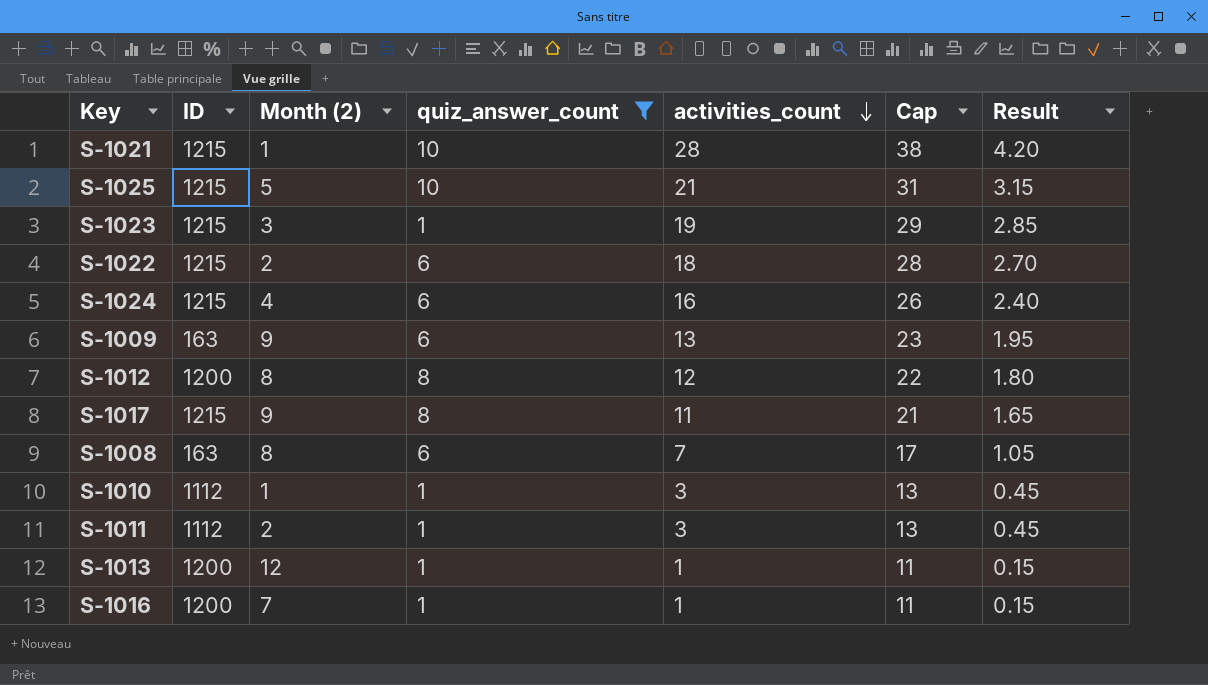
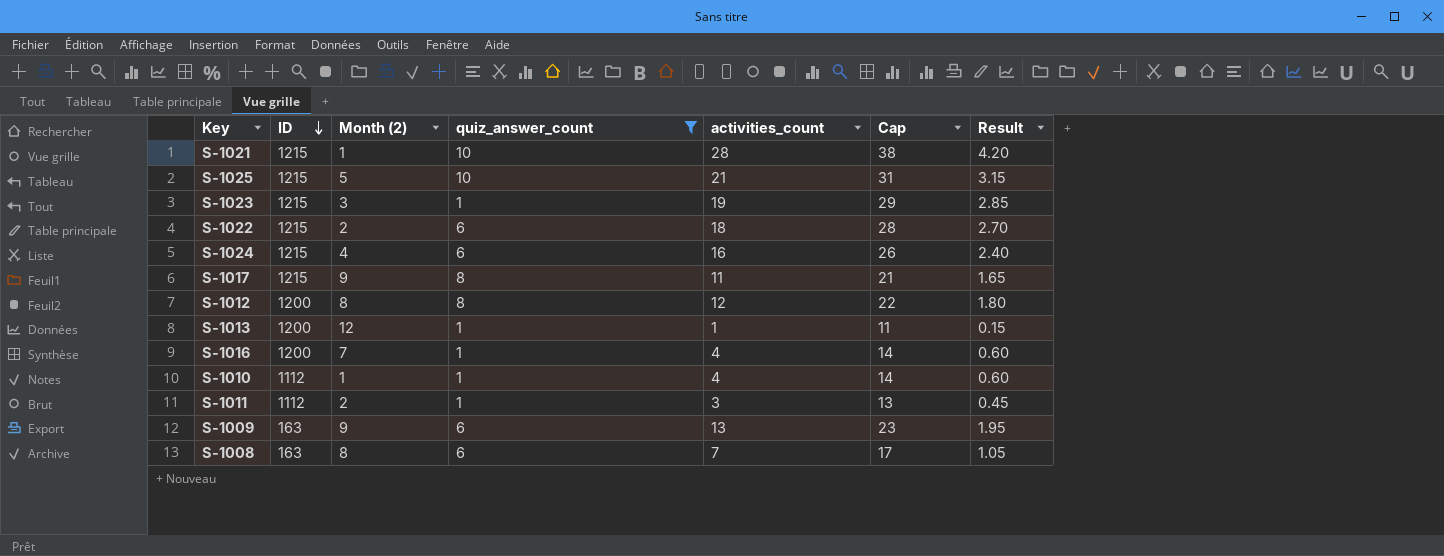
row order: activities_count descending -> ID descending
S-1016 | activities_count: 1 -> 4
S-1016 | Cap: 11 -> 14
S-1016 | Result: 0.15 -> 0.60
S-1010 | activities_count: 3 -> 4
S-1010 | Cap: 13 -> 14
S-1010 | Result: 0.45 -> 0.60

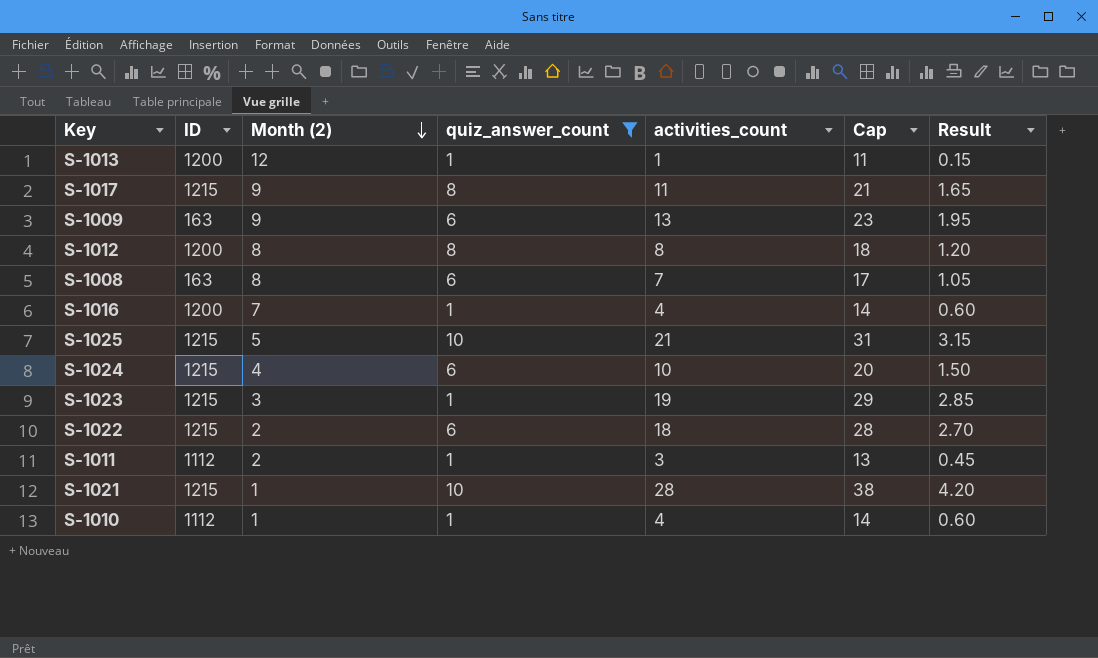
row order: ID descending -> Month (2) descending
S-1012 | activities_count: 12 -> 8
S-1012 | Cap: 22 -> 18
S-1012 | Result: 1.80 -> 1.20
S-1024 | activities_count: 16 -> 10
S-1024 | Cap: 26 -> 20
S-1024 | Result: 2.40 -> 1.50

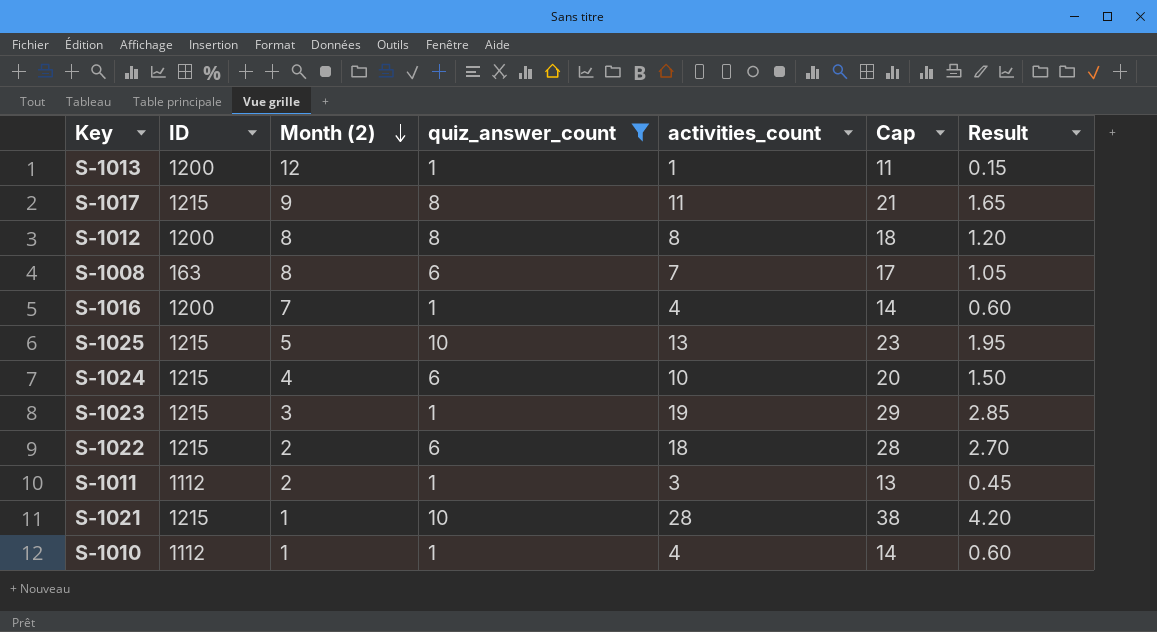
row S-1009: 163 | 9 | 6 | 13 | 23 | 1.95 -> none
S-1025 | activities_count: 21 -> 13
S-1025 | Cap: 31 -> 23
S-1025 | Result: 3.15 -> 1.95

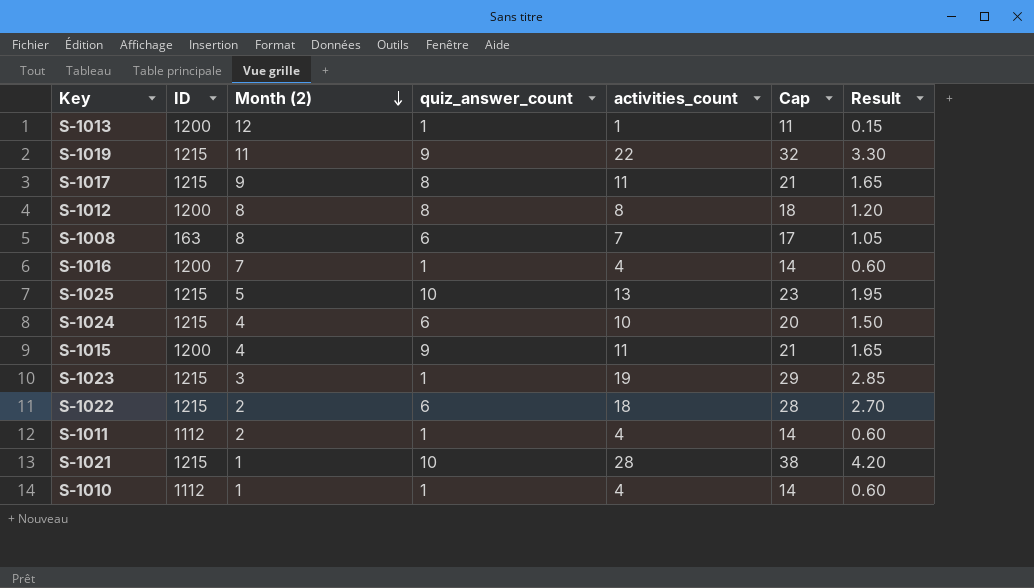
filter: quiz_answer_count != 9 -> none
S-1011 | activities_count: 3 -> 4
S-1011 | Cap: 13 -> 14
S-1011 | Result: 0.45 -> 0.60

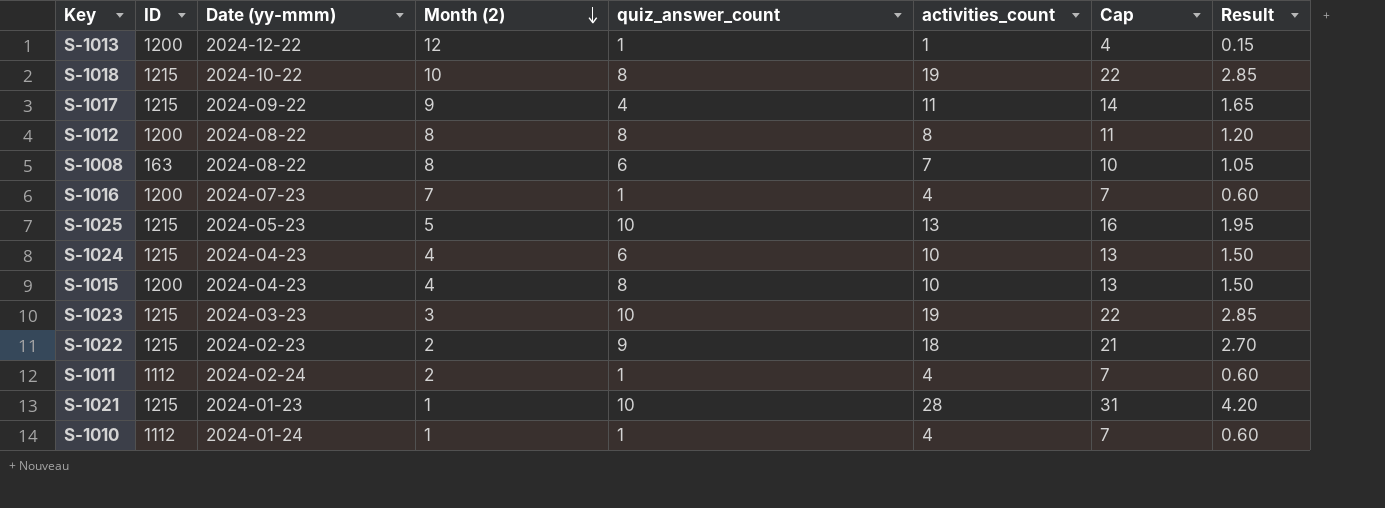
column Date (yy-mmm) | position: none -> 3
column Cap | formula: [activities_count] + 10 -> [activities_count] + 3
row S-1019: 1215 | 11 | 9 | 22 | 32 | 3.30 -> none
row S-1018: none -> 1215 | 2024-10-22 | 10 | 8 | 19 | 22 | 2.85
S-1017 | quiz_answer_count: 8 -> 4
S-1015 | quiz_answer_count: 9 -> 8
S-1015 | activities_count: 11 -> 10
S-1015 | Result: 1.65 -> 1.50
S-1023 | quiz_answer_count: 1 -> 10
S-1022 | quiz_answer_count: 6 -> 9

